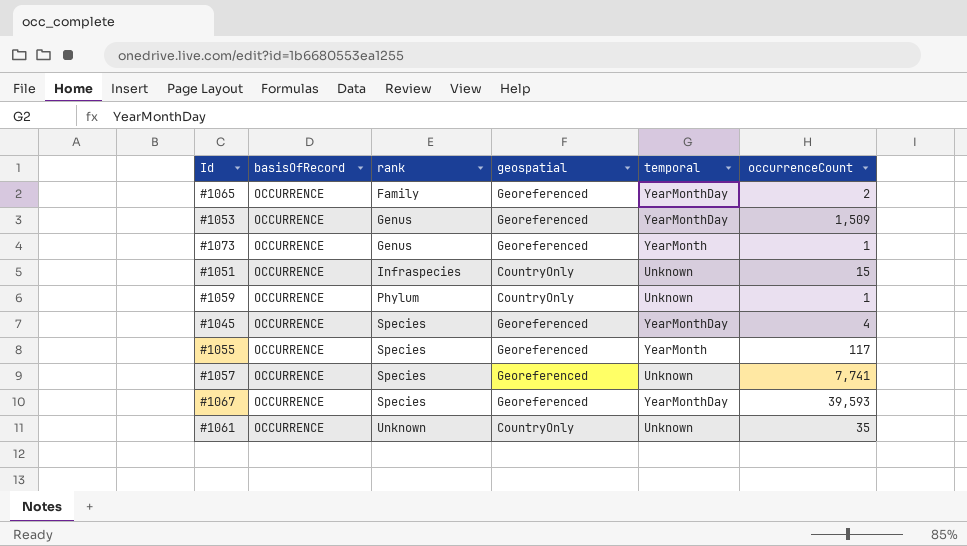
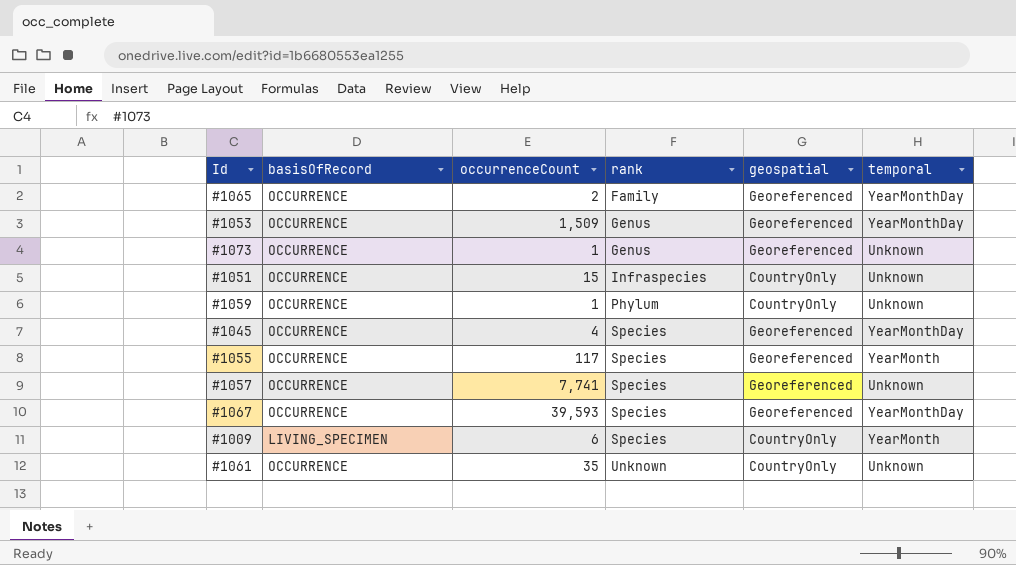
column occurrenceCount | position: 6 -> 3
#1073 | temporal: YearMonth -> Unknown
row #1009: none -> LIVING_SPECIMEN | 6 | Species | CountryOnly | YearMonth

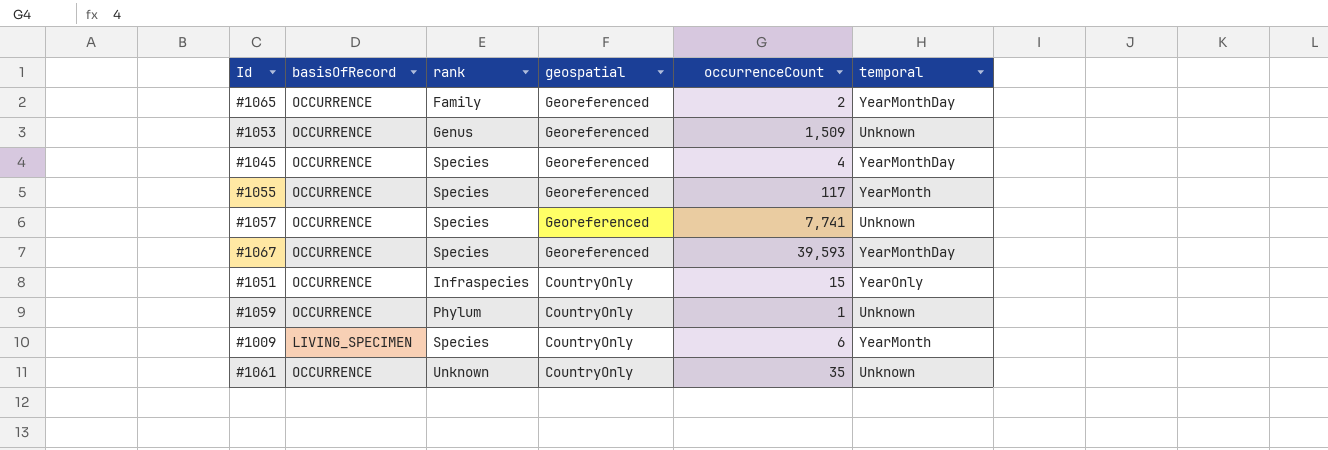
row order: rank ascending -> geospatial descending
column occurrenceCount | position: 3 -> 5
row #1073: OCCURRENCE | 1 | Genus | Georeferenced | Unknown -> none
#1053 | temporal: YearMonthDay -> Unknown
#1051 | temporal: Unknown -> YearOnly

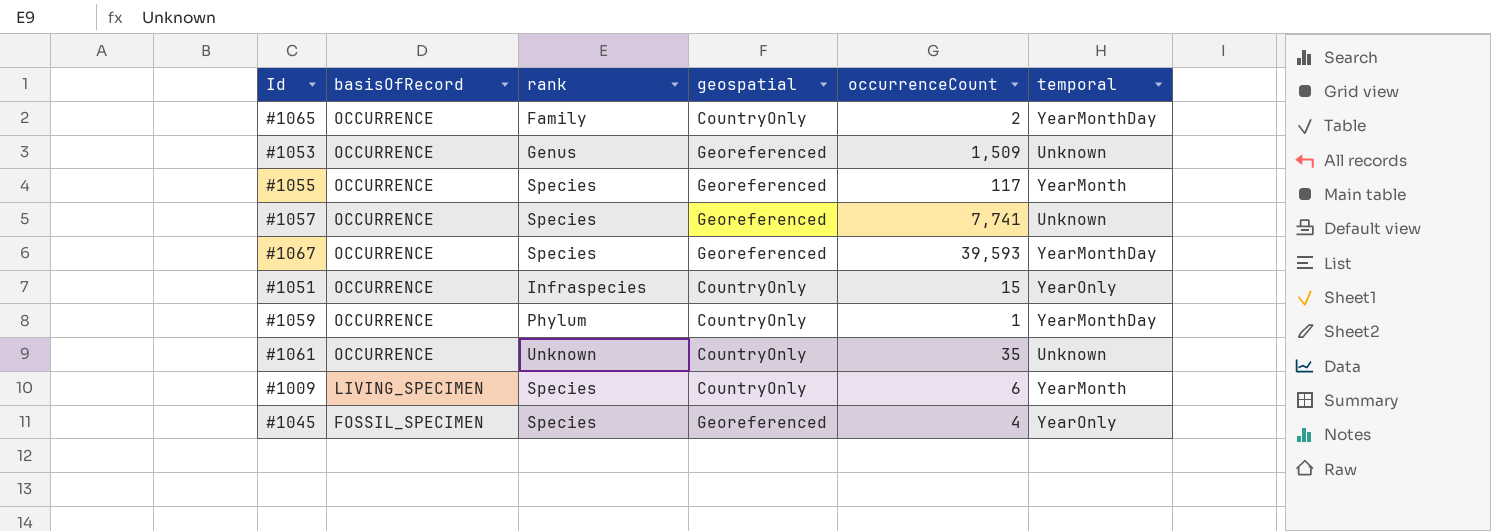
row order: geospatial descending -> basisOfRecord descending
#1065 | geospatial: Georeferenced -> CountryOnly
#1059 | temporal: Unknown -> YearMonthDay
#1045 | basisOfRecord: OCCURRENCE -> FOSSIL_SPECIMEN
#1045 | temporal: YearMonthDay -> YearOnly

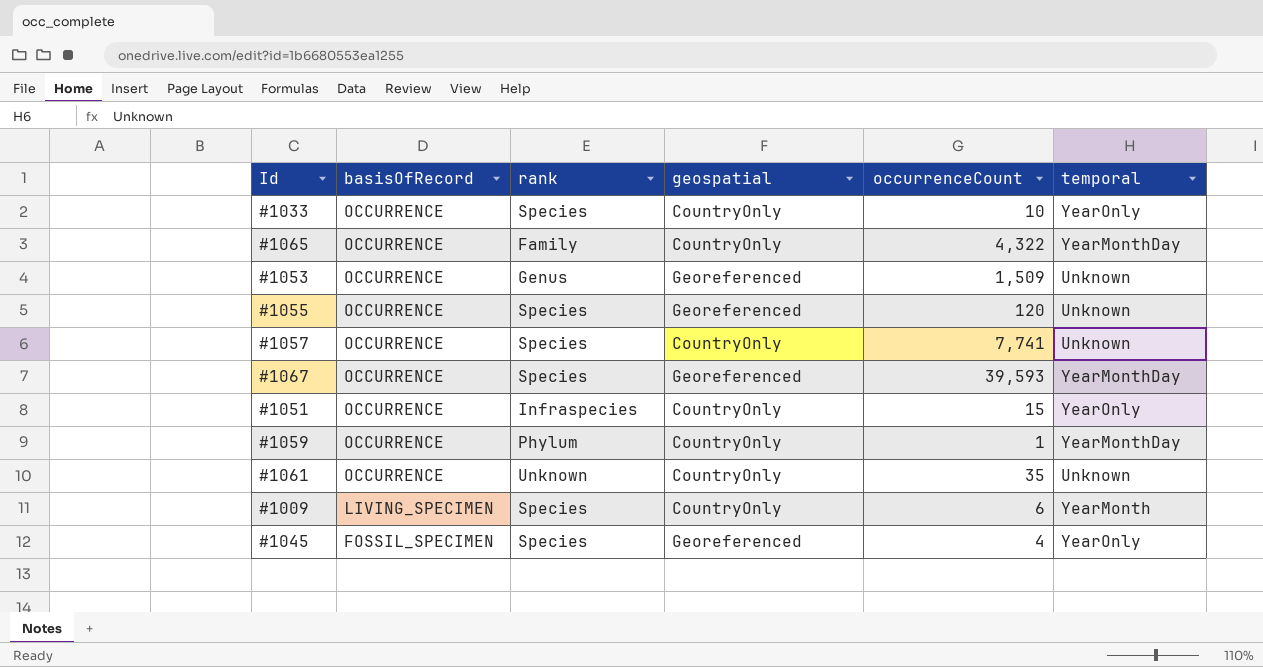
row #1033: none -> OCCURRENCE | Species | CountryOnly | 10 | YearOnly
#1065 | occurrenceCount: 2 -> 4,322
#1055 | occurrenceCount: 117 -> 120
#1055 | temporal: YearMonth -> Unknown
#1057 | geospatial: Georeferenced -> CountryOnly

